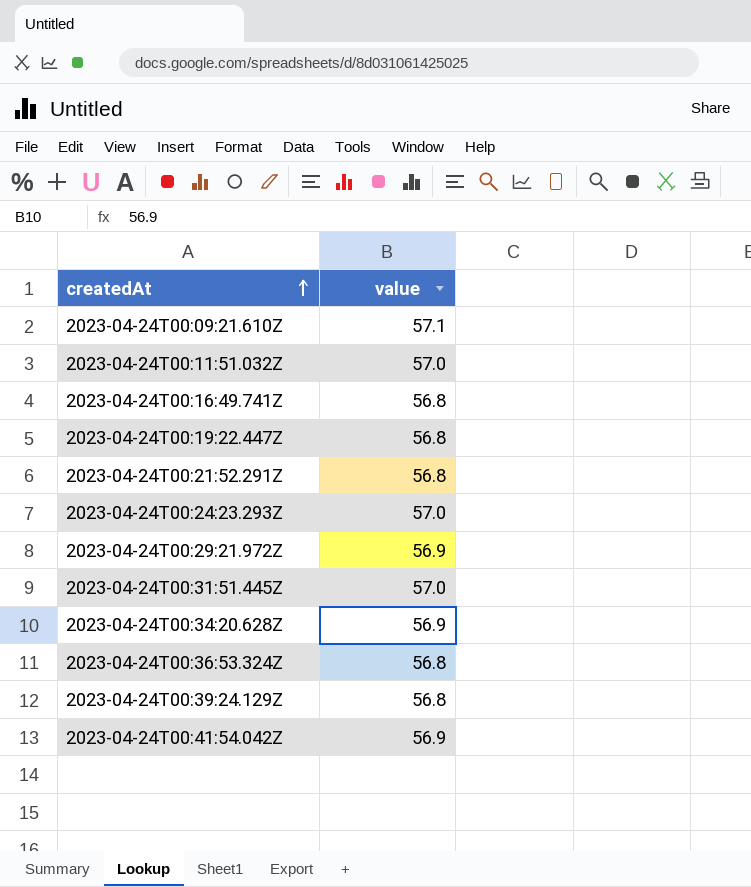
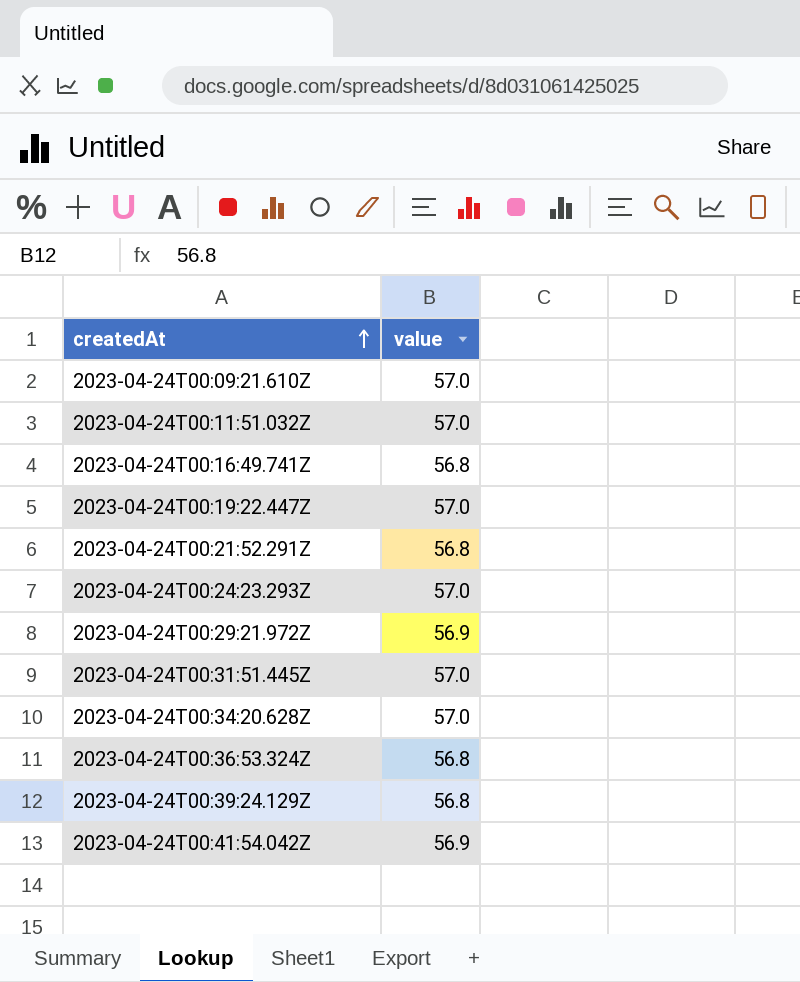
2023-04-24T00:09:21.610Z | value: 57.1 -> 57.0
2023-04-24T00:19:22.447Z | value: 56.8 -> 57.0
2023-04-24T00:34:20.628Z | value: 56.9 -> 57.0

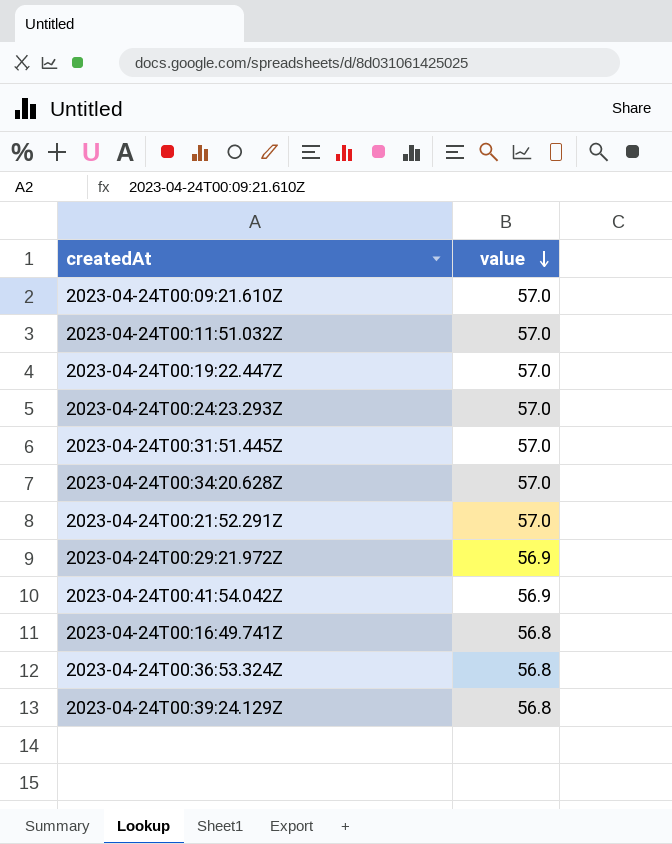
row order: createdAt ascending -> value descending
2023-04-24T00:21:52.291Z | value: 56.8 -> 57.0

